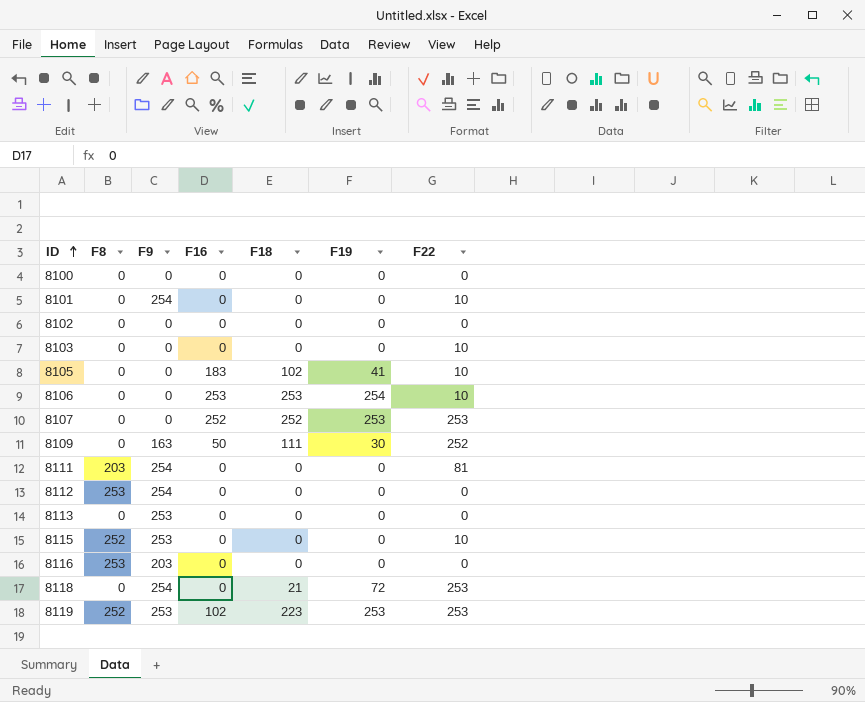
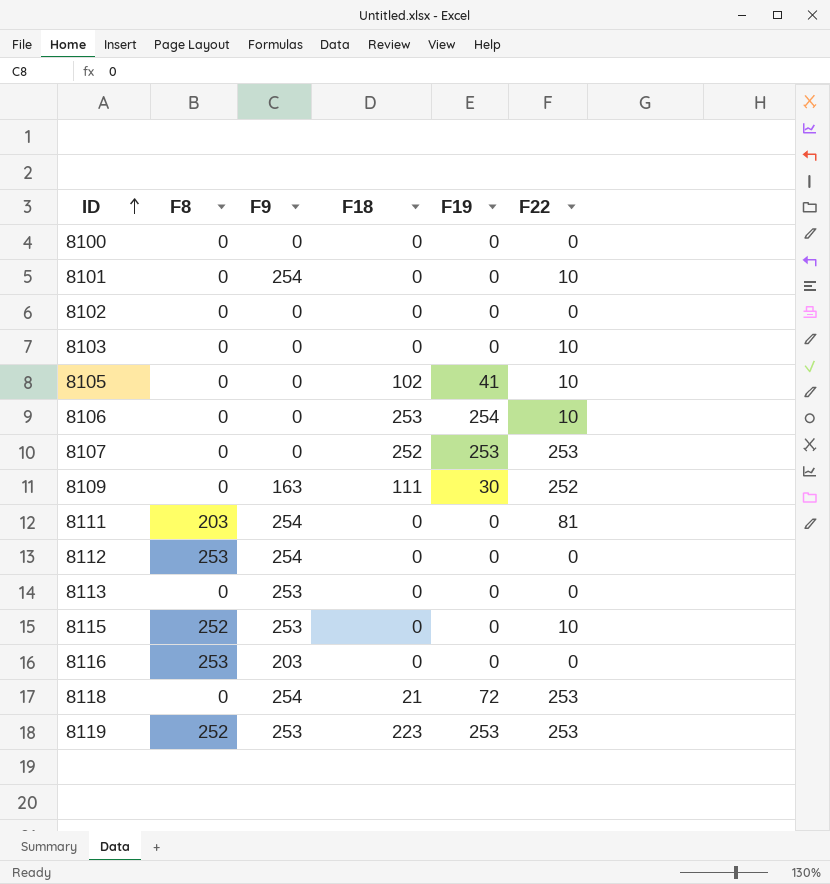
column F16 | position: 4 -> none

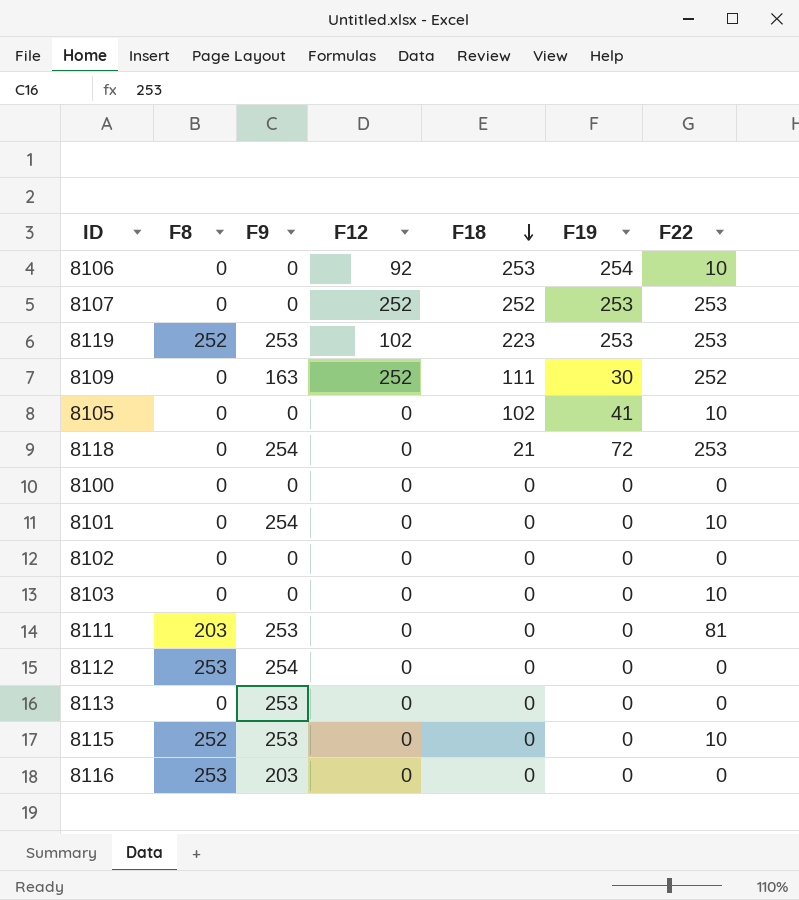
row order: ID ascending -> F18 descending
column F12 | position: none -> 4
8111 | F9: 254 -> 253

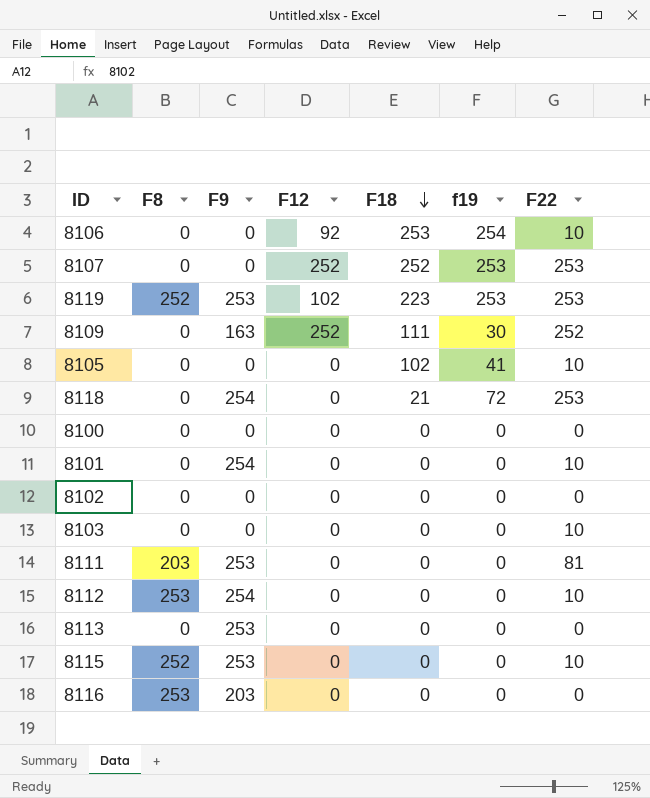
column name: F19 -> f19
8112 | F22: 0 -> 10

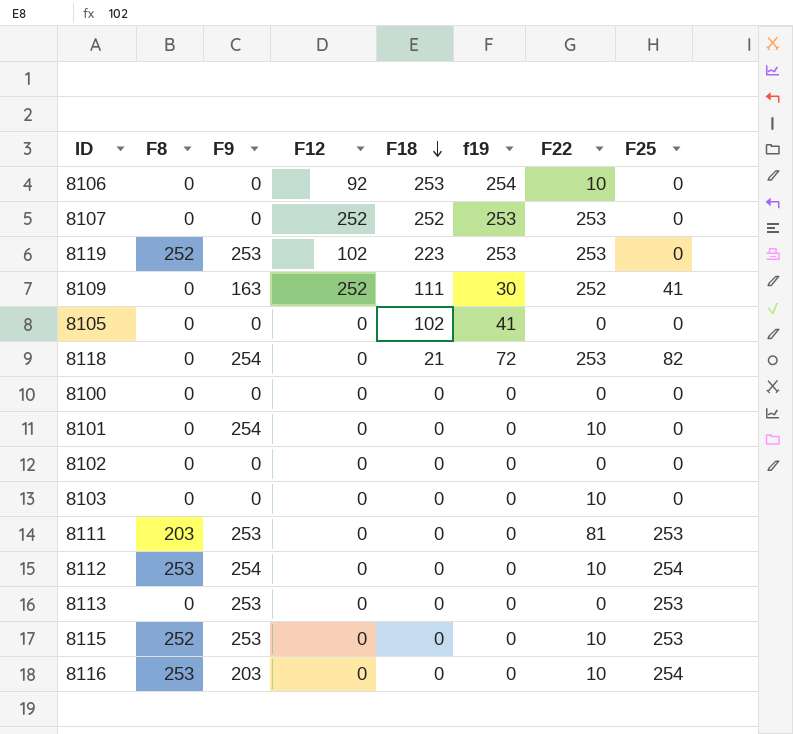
column F25 | position: none -> 8
8105 | F22: 10 -> 0
8116 | F22: 0 -> 10

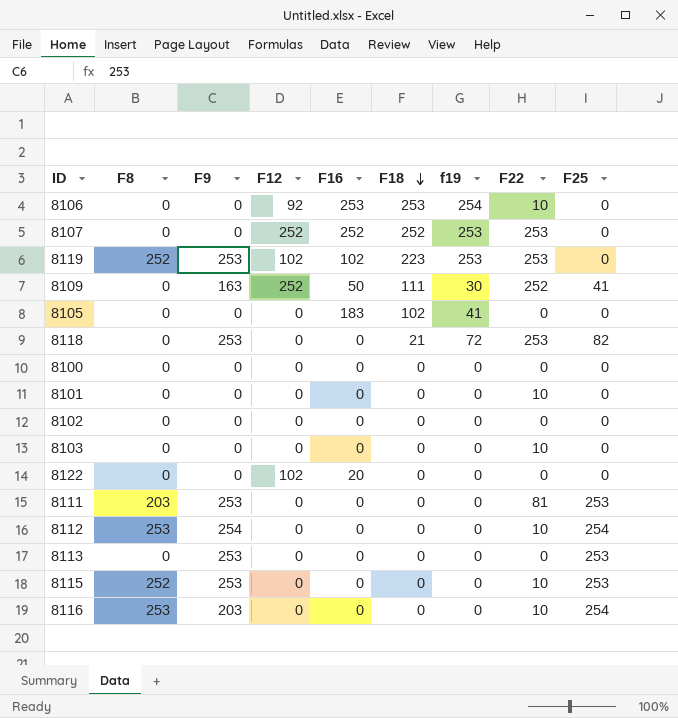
column F16 | position: none -> 5
8118 | F9: 254 -> 253
8101 | F9: 254 -> 0
row 8122: none -> 0 | 0 | 102 | 20 | 0 | 0 | 0 | 0

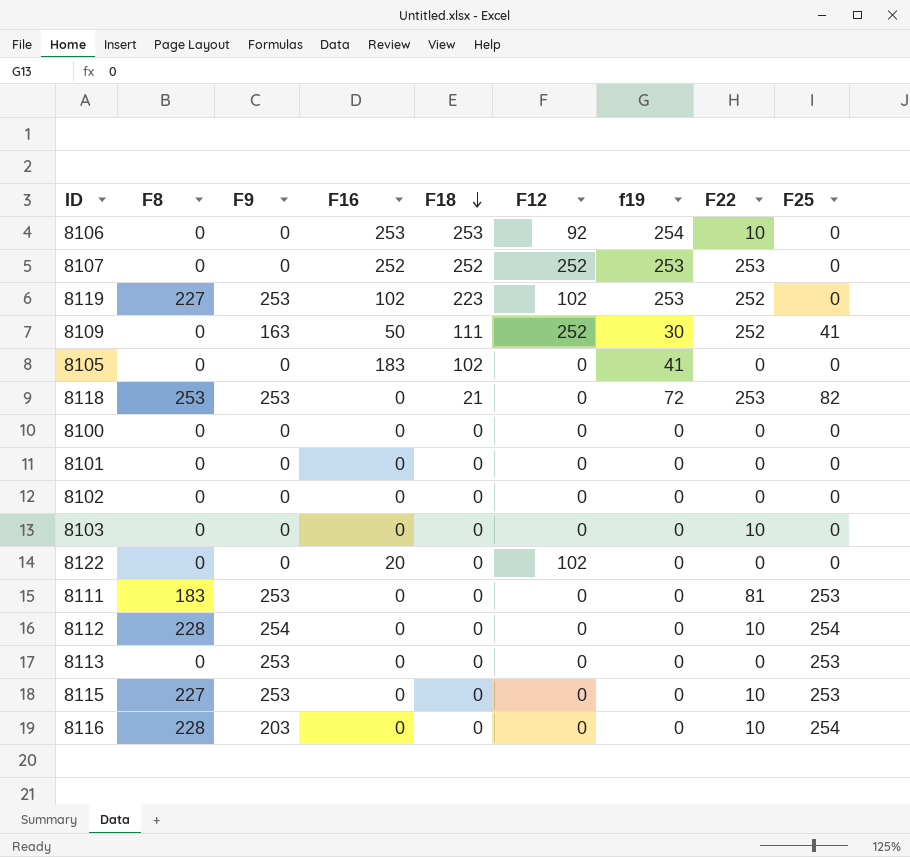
column F12 | position: 4 -> 6
8119 | F8: 252 -> 227
8119 | F22: 253 -> 252
8118 | F8: 0 -> 253
8101 | F22: 10 -> 0
8111 | F8: 203 -> 183
8112 | F8: 253 -> 228
8115 | F8: 252 -> 227
8116 | F8: 253 -> 228

